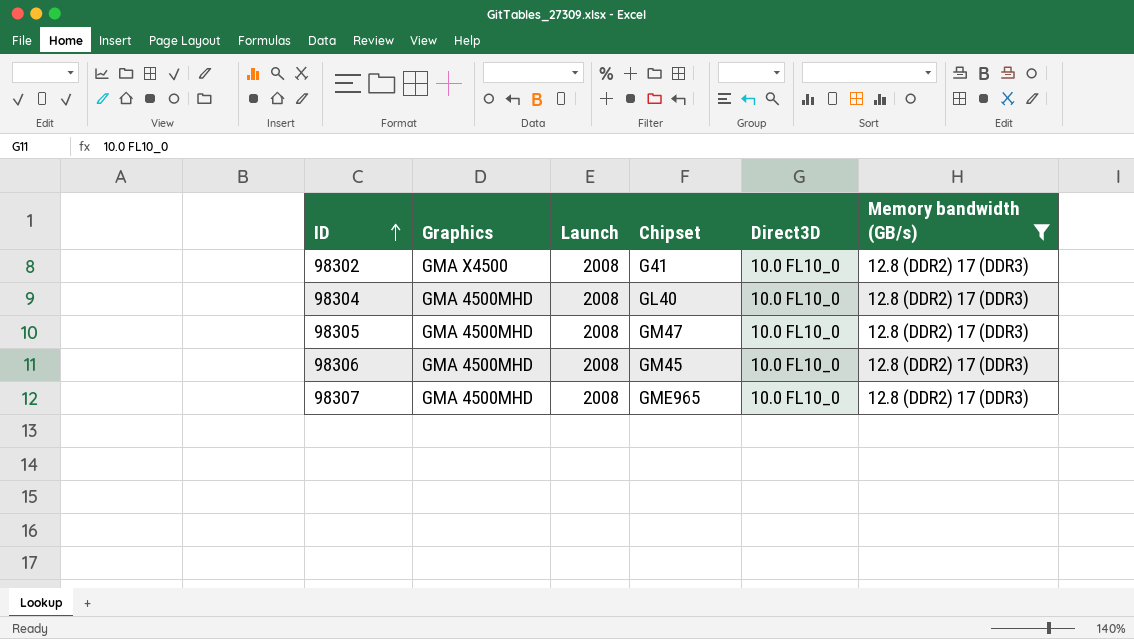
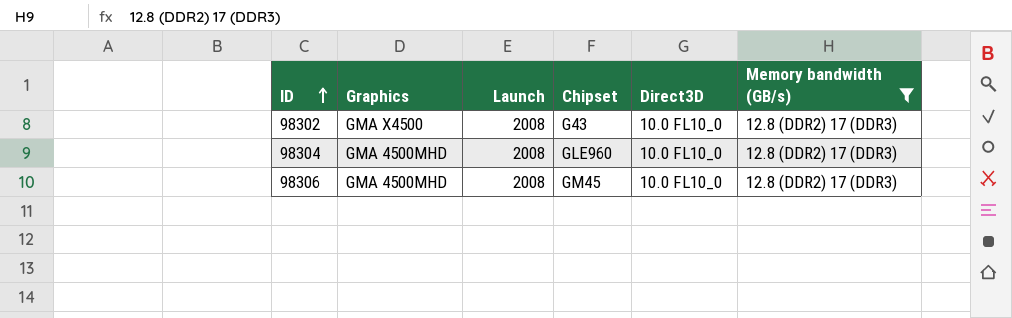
row 98305: GMA 4500MHD | 2008 | GM47 | 10.0 FL10_0 | 12.8 (DDR2) 17 (DDR3) -> none
row 98307: GMA 4500MHD | 2008 | GME965 | 10.0 FL10_0 | 12.8 (DDR2) 17 (DDR3) -> none
98302 | Chipset: G41 -> G43
98304 | Chipset: GL40 -> GLE960

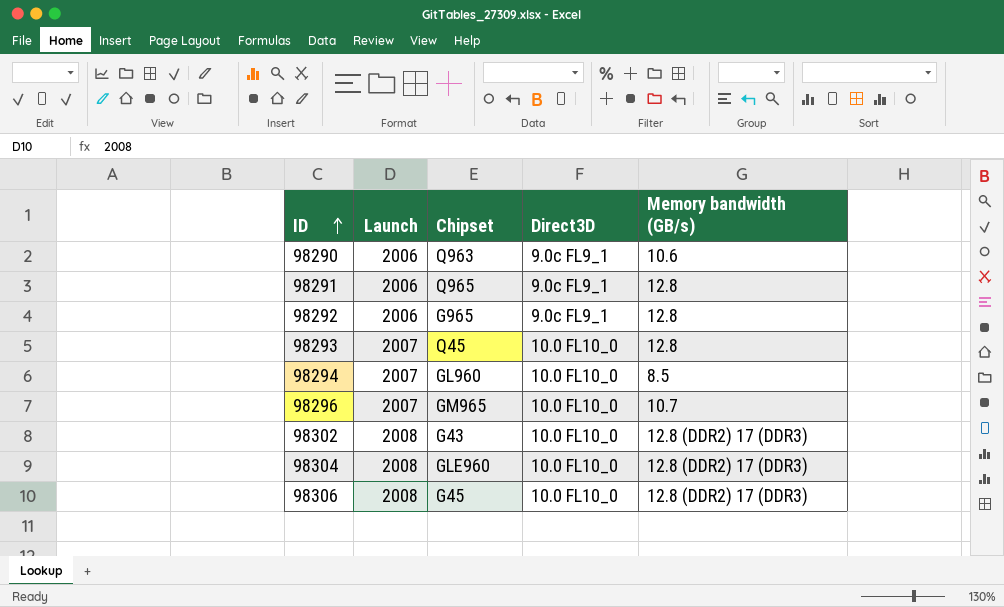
filter: Memory bandwidth (GB/s) = 12.8 (DDR2) 17 (DDR3) -> none
column Graphics | position: 2 -> none
98306 | Chipset: GM45 -> G45

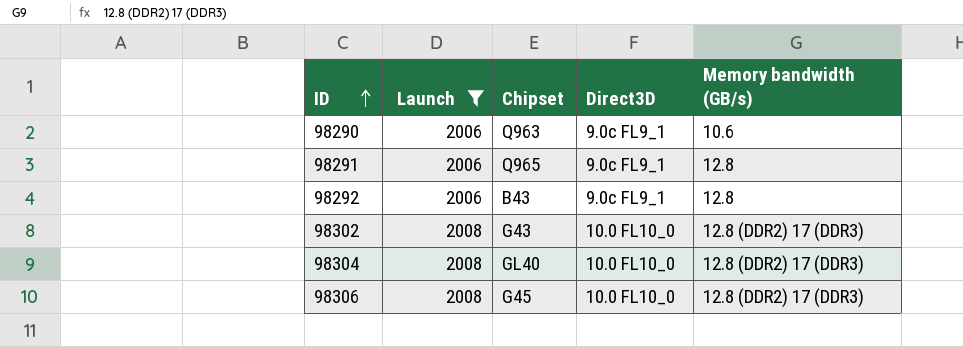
filter: none -> Launch != 2007
98292 | Chipset: G965 -> B43
98304 | Chipset: GLE960 -> GL40

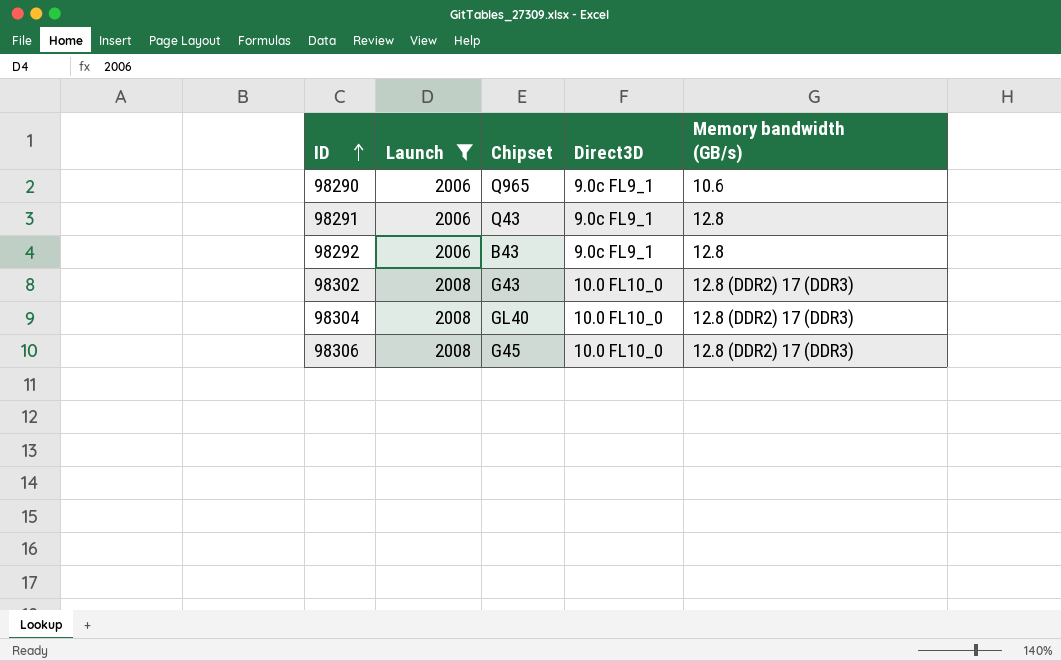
98290 | Chipset: Q963 -> Q965
98291 | Chipset: Q965 -> Q43

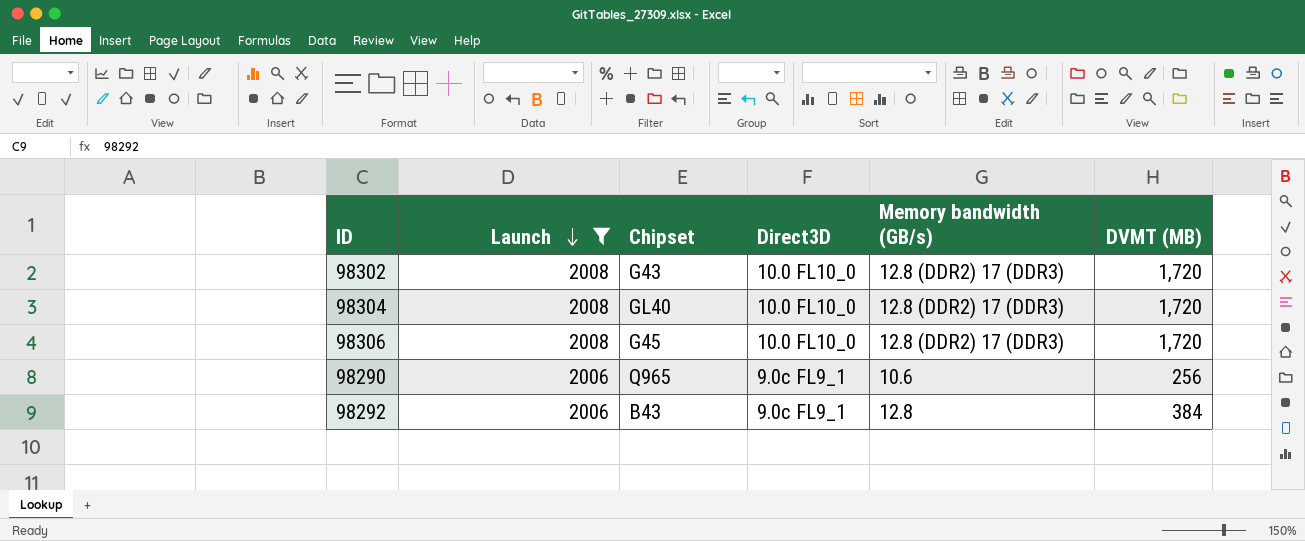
row order: ID ascending -> Launch descending
column DVMT (MB) | position: none -> 6
row 98291: 2006 | Q43 | 9.0c FL9_1 | 12.8 -> none

